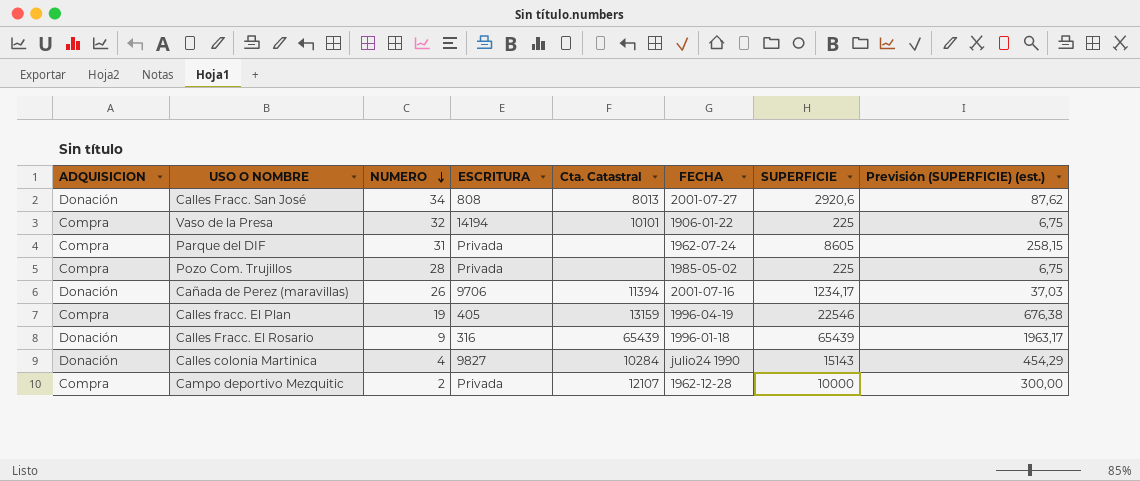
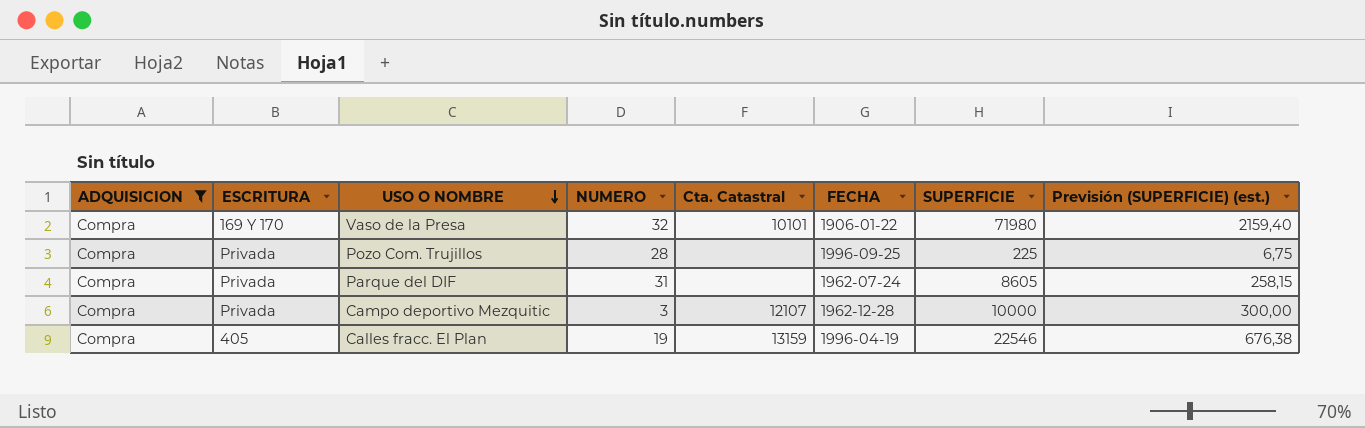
filter: none -> ADQUISICION = Compra
row order: NUMERO descending -> USO O NOMBRE descending
column ESCRITURA | position: 4 -> 2
Vaso de la Presa | ESCRITURA: 14194 -> 169 Y 170
Vaso de la Presa | SUPERFICIE: 225 -> 71980
Vaso de la Presa | Previsión (SUPERFICIE) (est.): 6,75 -> 2159,40
Pozo Com. Trujillos | FECHA: 1985-05-02 -> 1996-09-25
Campo deportivo Mezquitic | NUMERO: 2 -> 3

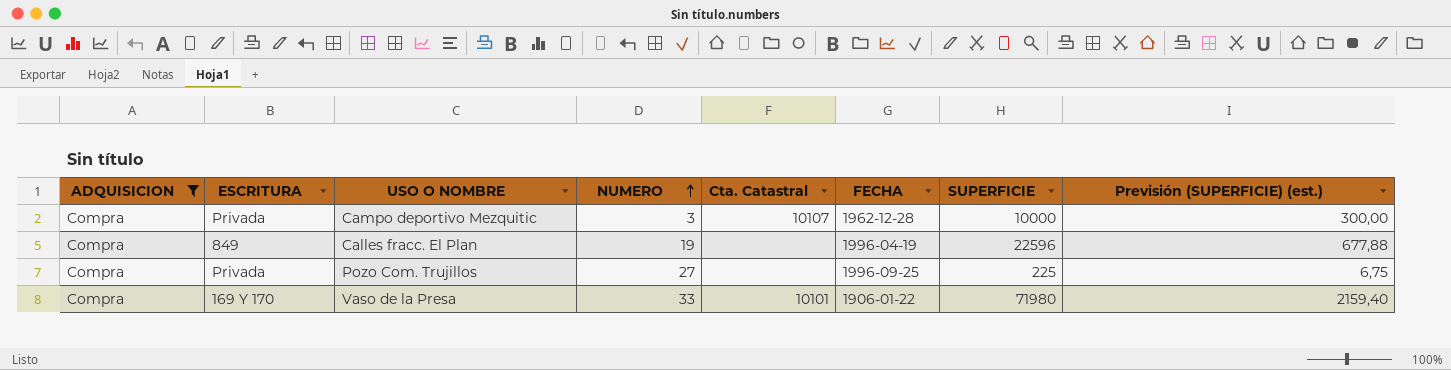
row order: USO O NOMBRE descending -> NUMERO ascending
row Parque del DIF: Compra | Privada | 31 | none | 1962-07-24 | 8605 | 258,15 -> none
Campo deportivo Mezquitic | Cta. Catastral: 12107 -> 10107
Calles fracc. El Plan | ESCRITURA: 405 -> 849
Calles fracc. El Plan | Cta. Catastral: 13159 -> none
Calles fracc. El Plan | SUPERFICIE: 22546 -> 22596
Calles fracc. El Plan | Previsión (SUPERFICIE) (est.): 676,38 -> 677,88
Pozo Com. Trujillos | NUMERO: 28 -> 27
Vaso de la Presa | NUMERO: 32 -> 33

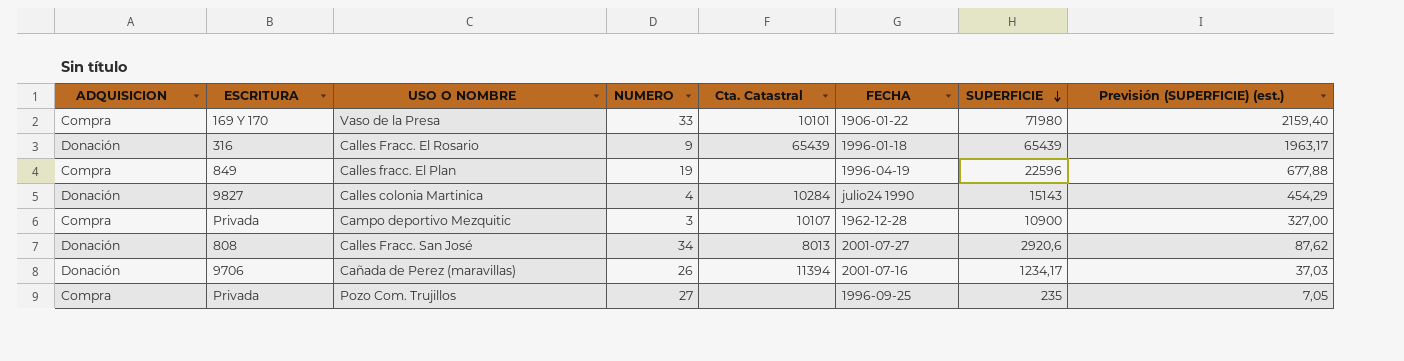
filter: ADQUISICION = Compra -> none
row order: NUMERO ascending -> SUPERFICIE descending
Campo deportivo Mezquitic | SUPERFICIE: 10000 -> 10900
Campo deportivo Mezquitic | Previsión (SUPERFICIE) (est.): 300,00 -> 327,00
Pozo Com. Trujillos | SUPERFICIE: 225 -> 235
Pozo Com. Trujillos | Previsión (SUPERFICIE) (est.): 6,75 -> 7,05

